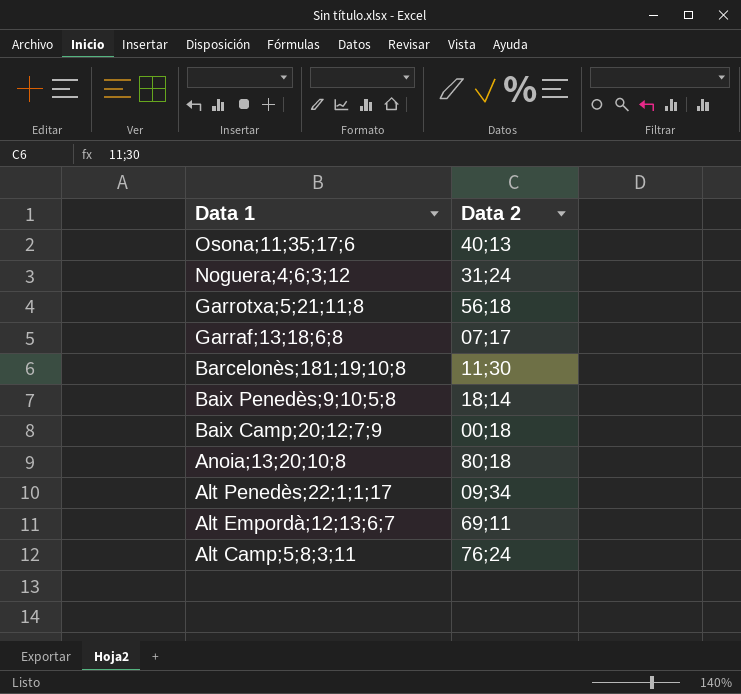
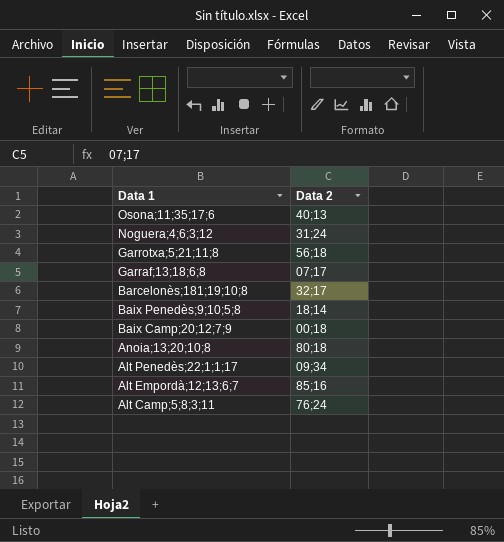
Barcelonès;181;19;10;8 | Data 2: 11;30 -> 32;17
Alt Empordà;12;13;6;7 | Data 2: 69;11 -> 85;16

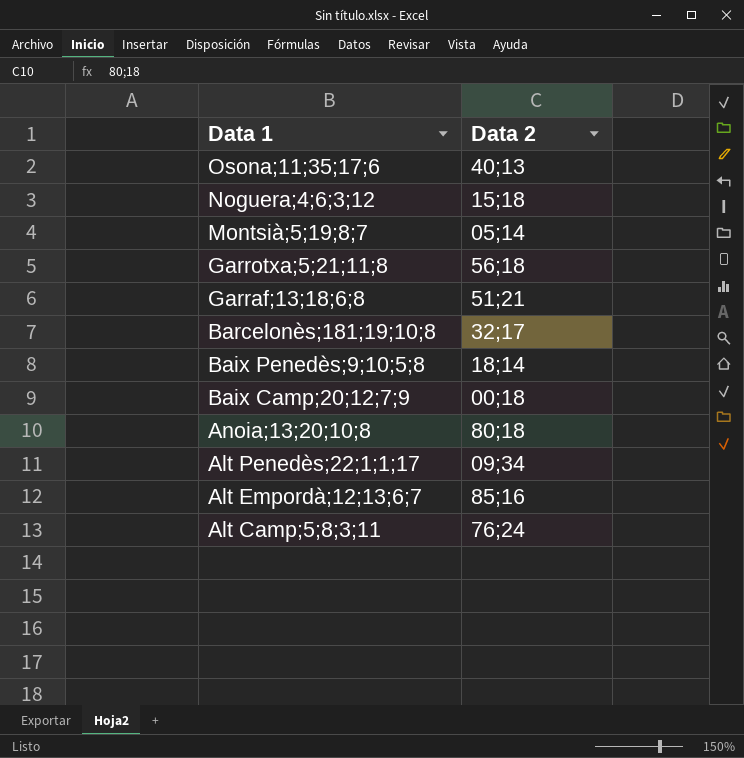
Noguera;4;6;3;12 | Data 2: 31;24 -> 15;18
row Montsià;5;19;8;7: none -> 05;14
Garraf;13;18;6;8 | Data 2: 07;17 -> 51;21

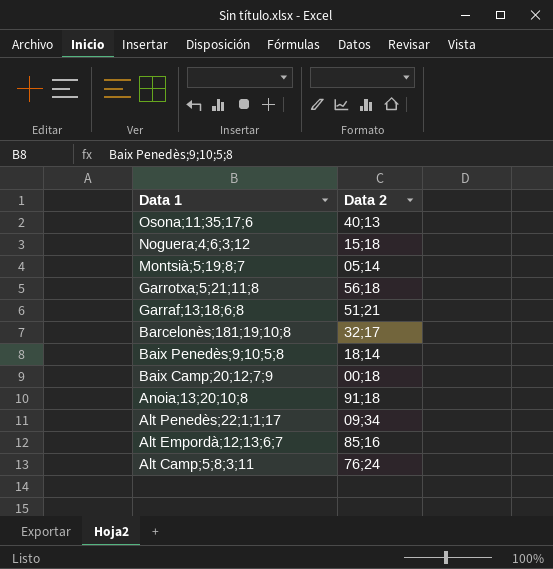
Anoia;13;20;10;8 | Data 2: 80;18 -> 91;18

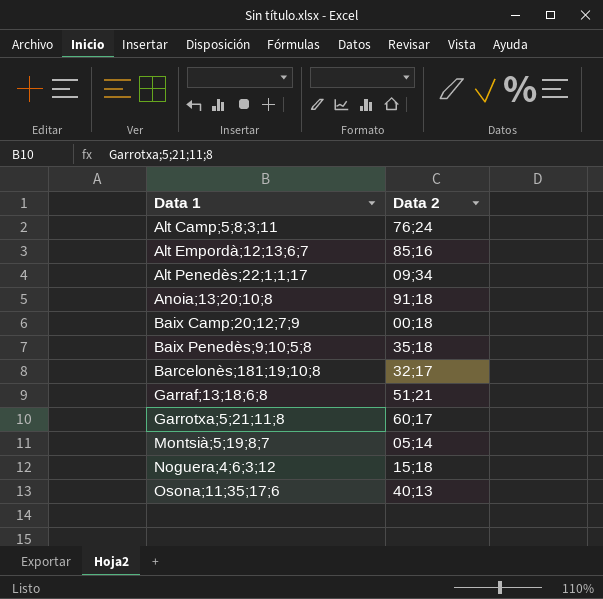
row order: Data 1 descending -> Data 1 ascending
Baix Penedès;9;10;5;8 | Data 2: 18;14 -> 35;18
Garrotxa;5;21;11;8 | Data 2: 56;18 -> 60;17

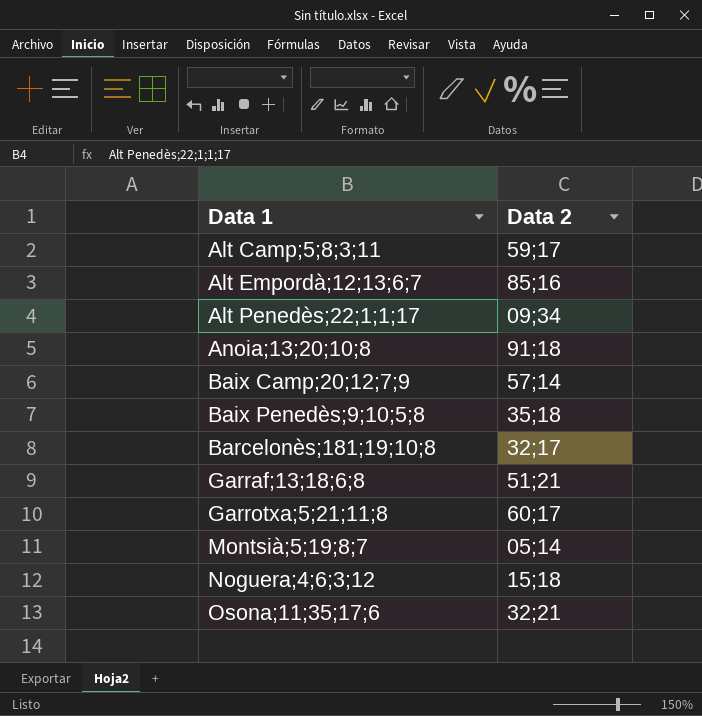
Alt Camp;5;8;3;11 | Data 2: 76;24 -> 59;17
Baix Camp;20;12;7;9 | Data 2: 00;18 -> 57;14
Osona;11;35;17;6 | Data 2: 40;13 -> 32;21

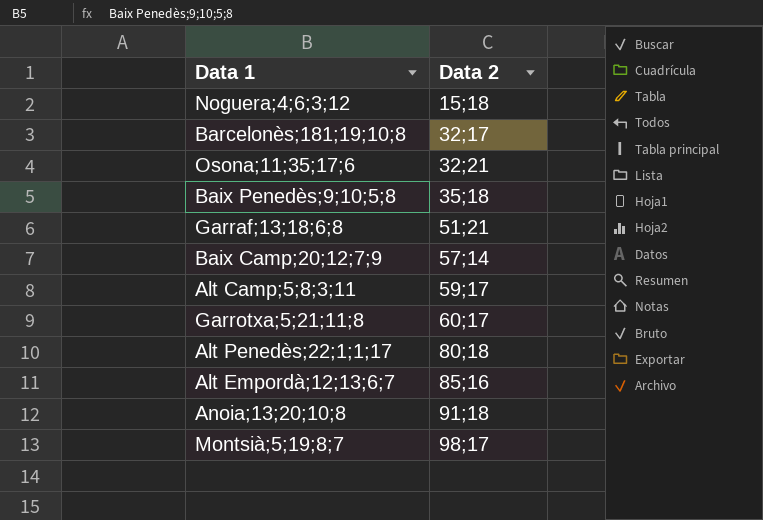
row order: Data 1 ascending -> Data 2 ascending
Alt Penedès;22;1;1;17 | Data 2: 09;34 -> 80;18
Montsià;5;19;8;7 | Data 2: 05;14 -> 98;17

